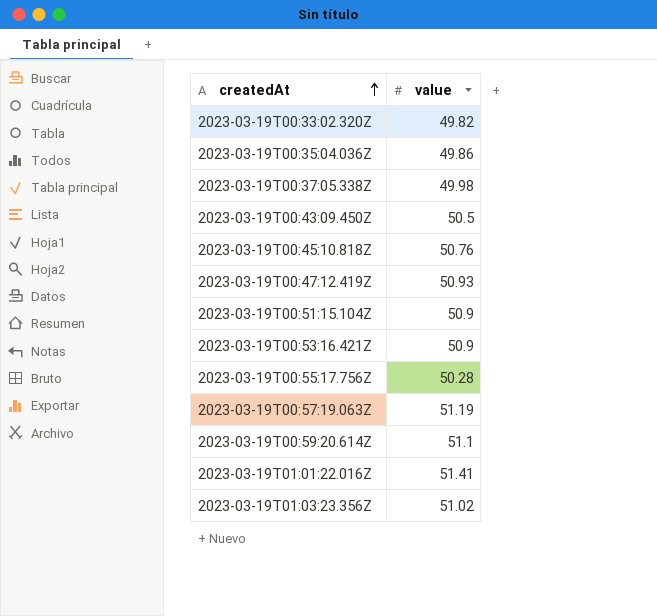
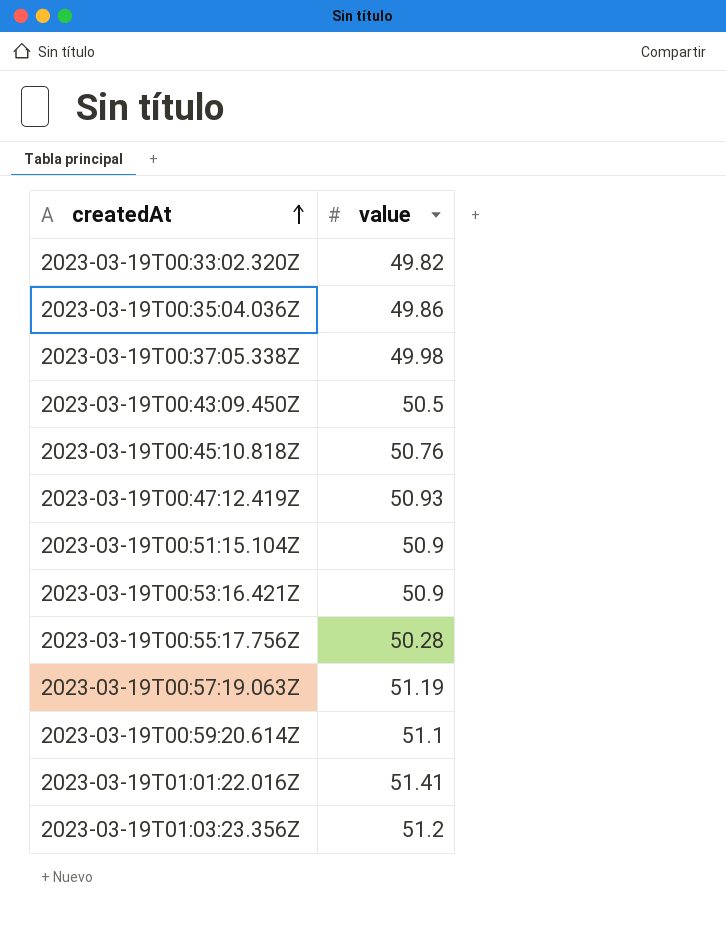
2023-03-19T01:03:23.356Z | value: 51.02 -> 51.2

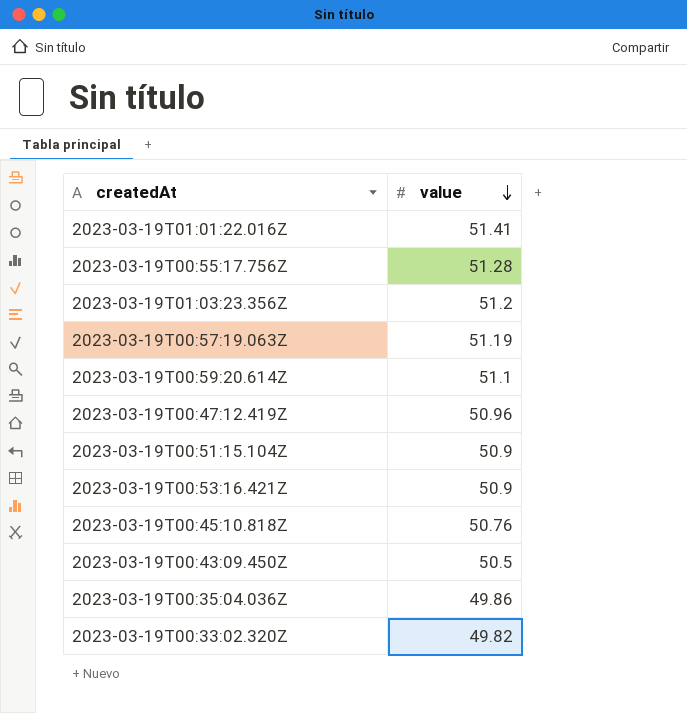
row order: createdAt ascending -> value descending
row 2023-03-19T00:37:05.338Z: 49.98 -> none
2023-03-19T00:55:17.756Z | value: 50.28 -> 51.28
2023-03-19T00:47:12.419Z | value: 50.93 -> 50.96

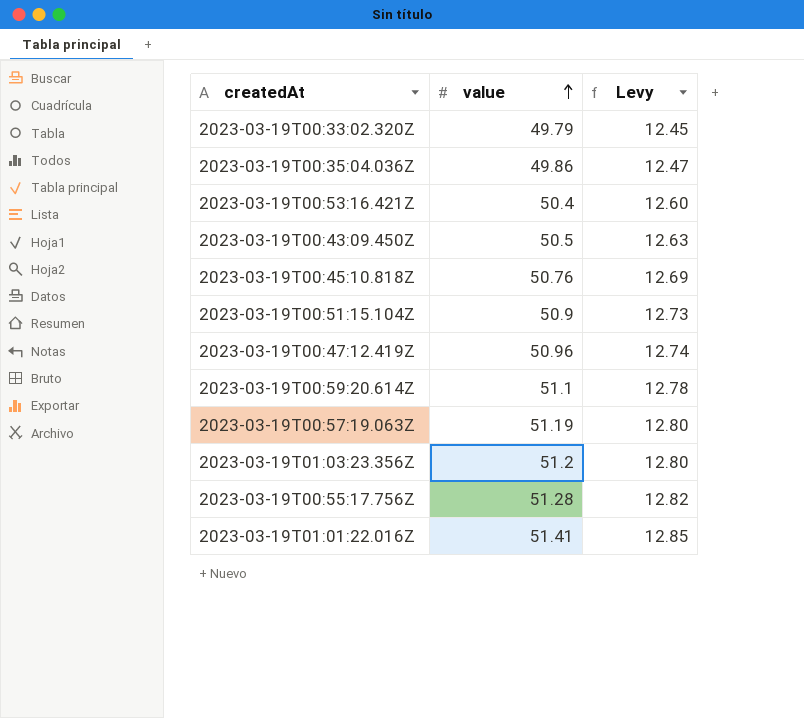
row order: value descending -> value ascending
column Levy | formula: none -> [value] * 0.25
2023-03-19T00:33:02.320Z | value: 49.82 -> 49.79
2023-03-19T00:53:16.421Z | value: 50.9 -> 50.4

